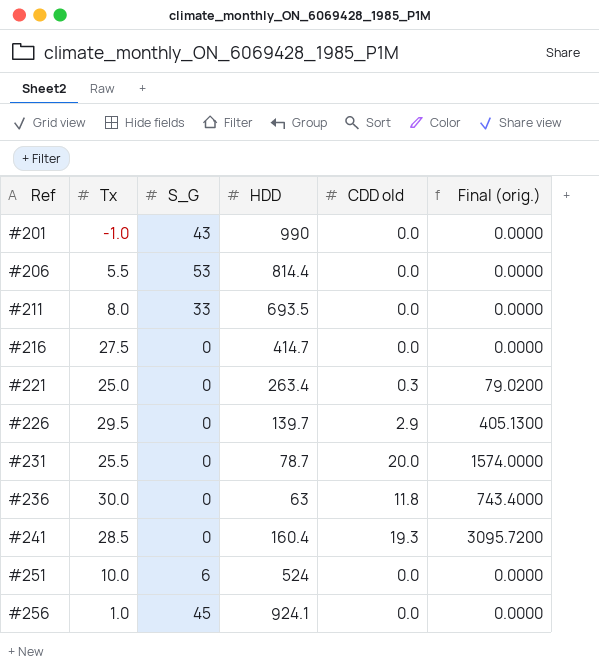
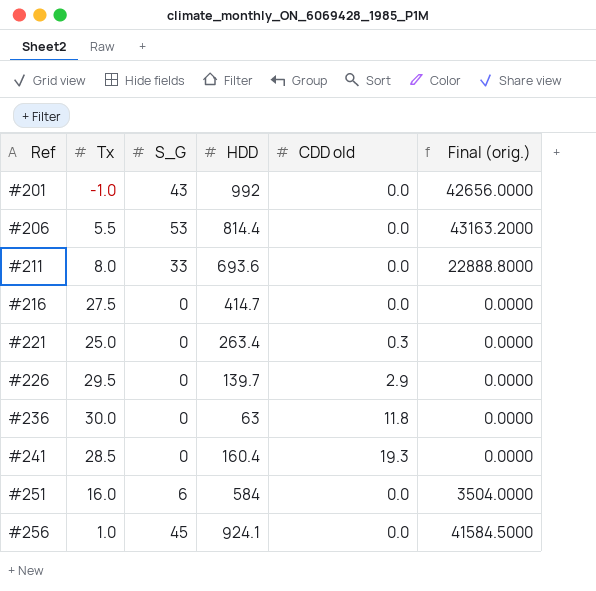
column Final (orig.) | formula: [HDD] * [CDD old] -> [S_G] * [HDD]
row #231: 25.5 | 0 | 78.7 | 20.0 | 1574.0000 -> none
#201 | HDD: 990 -> 992
#211 | HDD: 693.5 -> 693.6
#251 | Tx: 10.0 -> 16.0
#251 | HDD: 524 -> 584

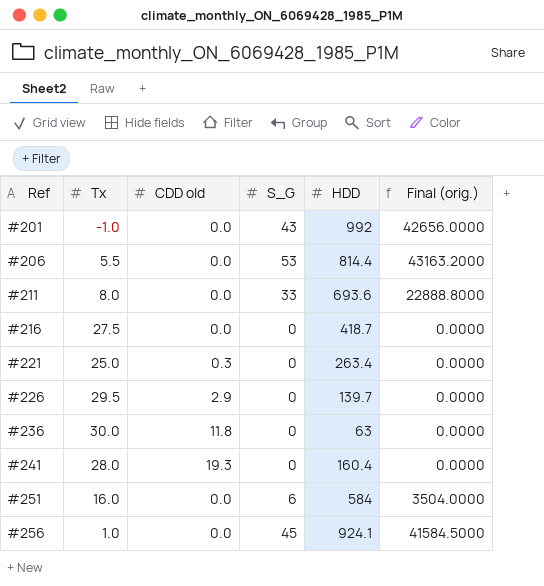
column CDD old | position: 5 -> 3
#216 | HDD: 414.7 -> 418.7
#241 | Tx: 28.5 -> 28.0

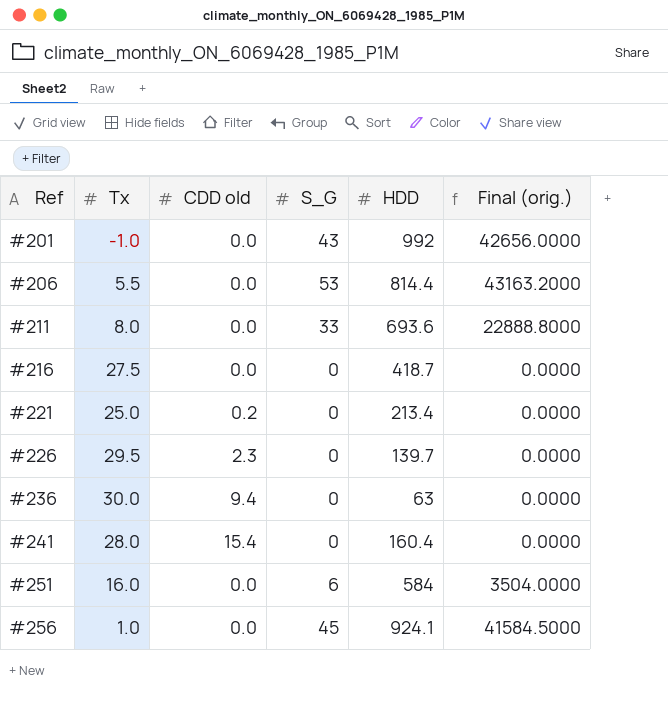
#221 | CDD old: 0.3 -> 0.2
#221 | HDD: 263.4 -> 213.4
#226 | CDD old: 2.9 -> 2.3
#236 | CDD old: 11.8 -> 9.4
#241 | CDD old: 19.3 -> 15.4

